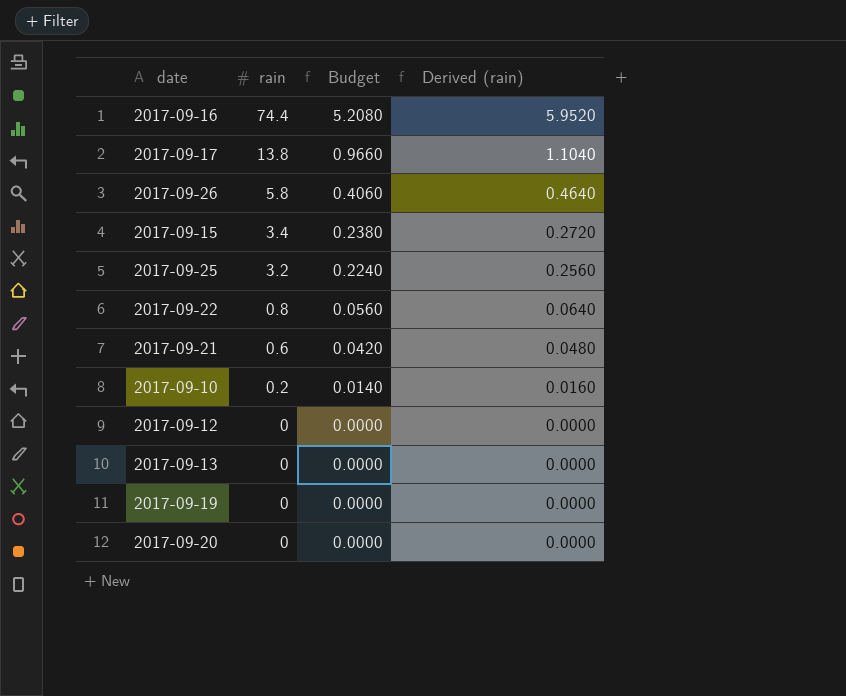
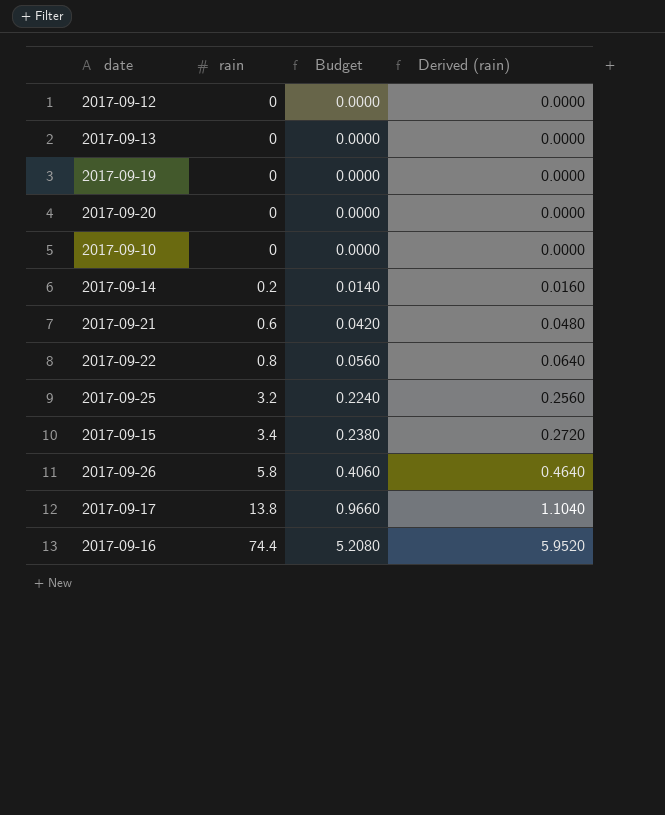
row order: rain descending -> rain ascending
2017-09-10 | rain: 0.2 -> 0
2017-09-10 | Budget: 0.0140 -> 0.0000
2017-09-10 | Derived (rain): 0.0160 -> 0.0000
row 2017-09-14: none -> 0.2 | 0.0140 | 0.0160

